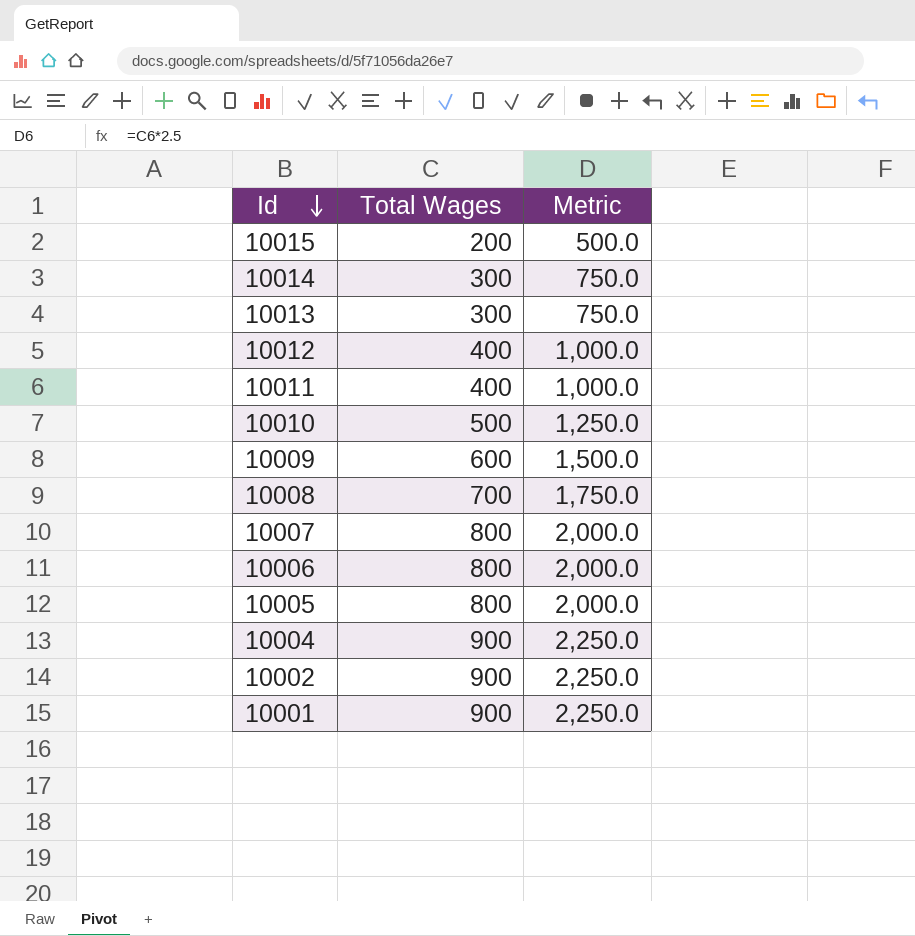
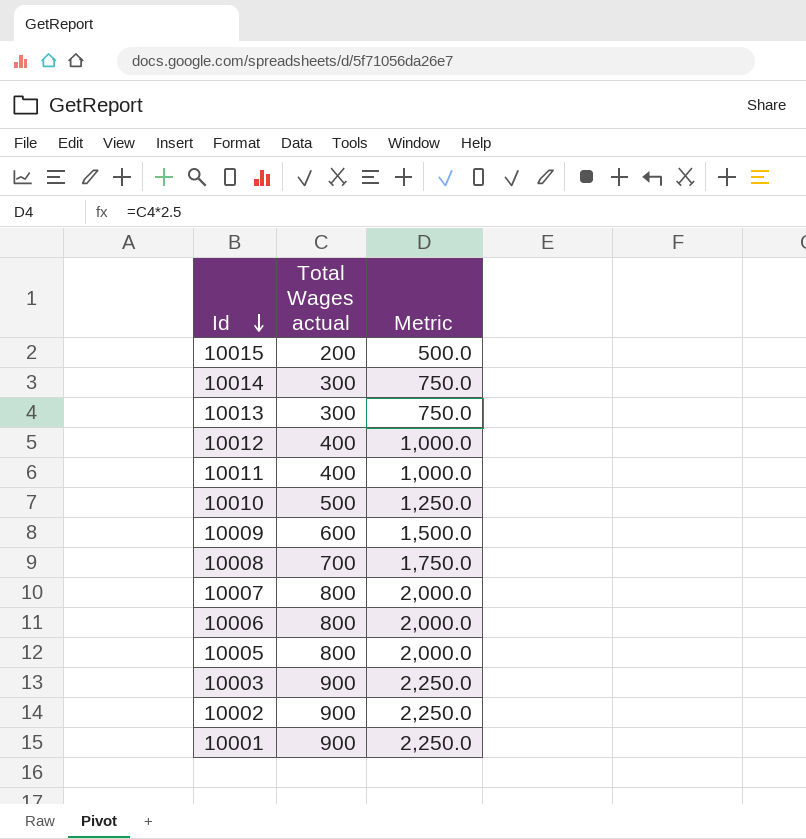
column name: Total Wages -> Total Wages actual
row 10004: 900 | 2,250.0 -> none
row 10003: none -> 900 | 2,250.0

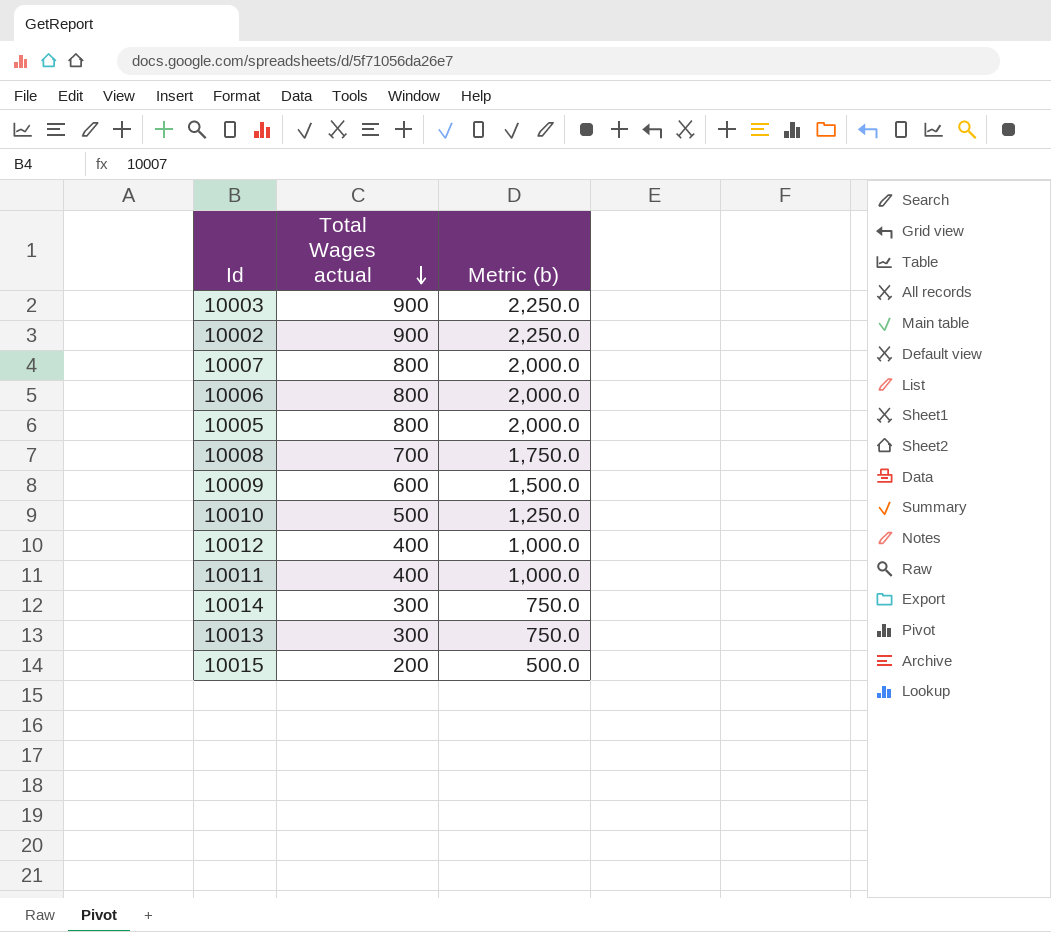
row order: Id descending -> Total Wages actual descending
column name: Metric -> Metric (b)
row 10001: 900 | 2,250.0 -> none

